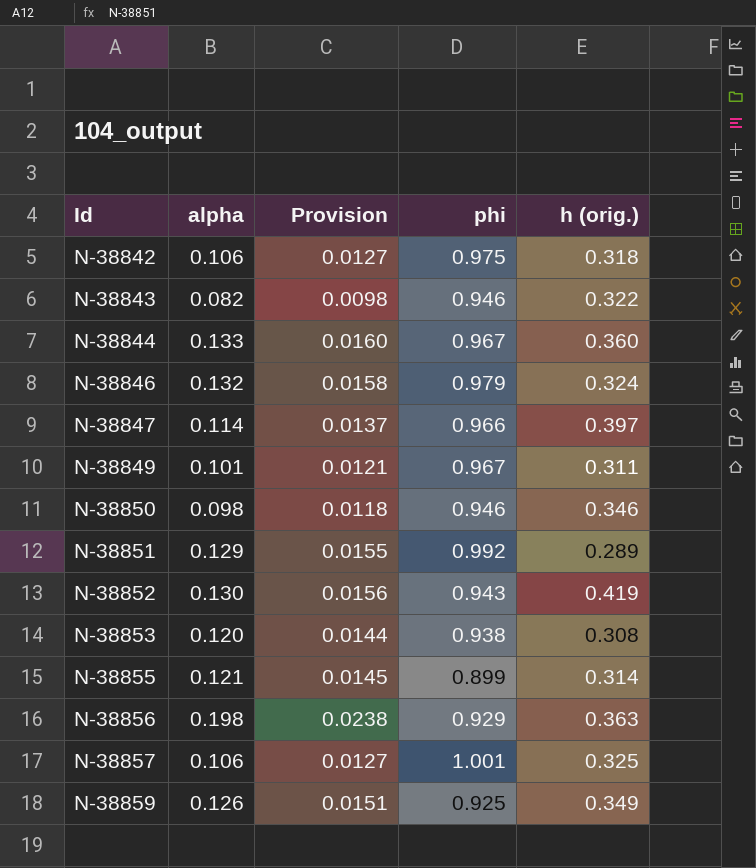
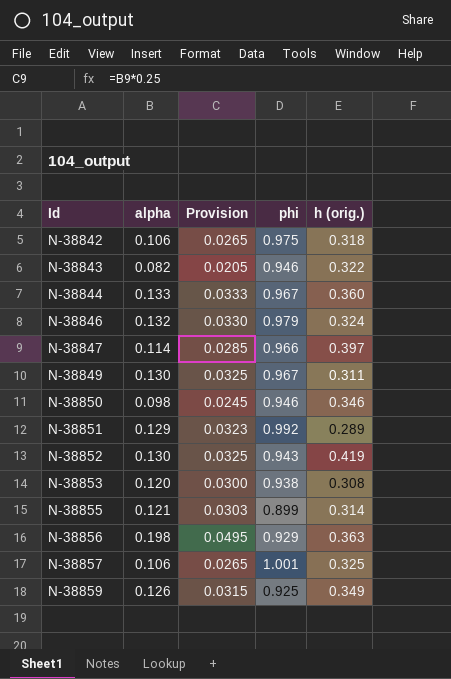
column Provision | formula: [alpha] * 0.12 -> [alpha] * 0.25
N-38849 | alpha: 0.101 -> 0.130

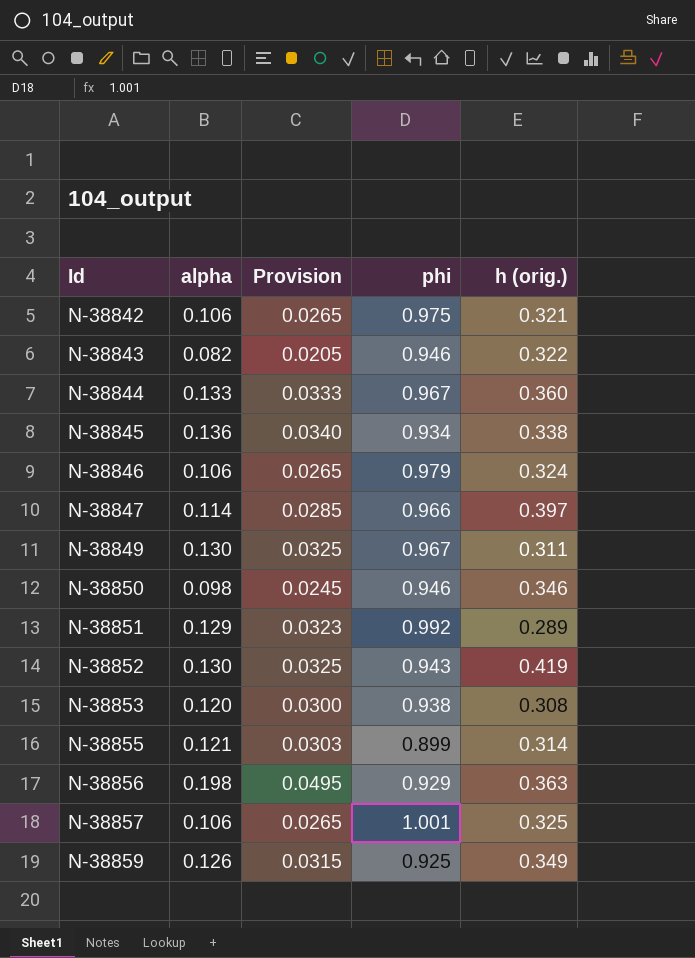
N-38842 | h (orig.): 0.318 -> 0.321
row N-38845: none -> 0.136 | 0.0340 | 0.934 | 0.338
N-38846 | alpha: 0.132 -> 0.106
N-38846 | Provision: 0.0330 -> 0.0265

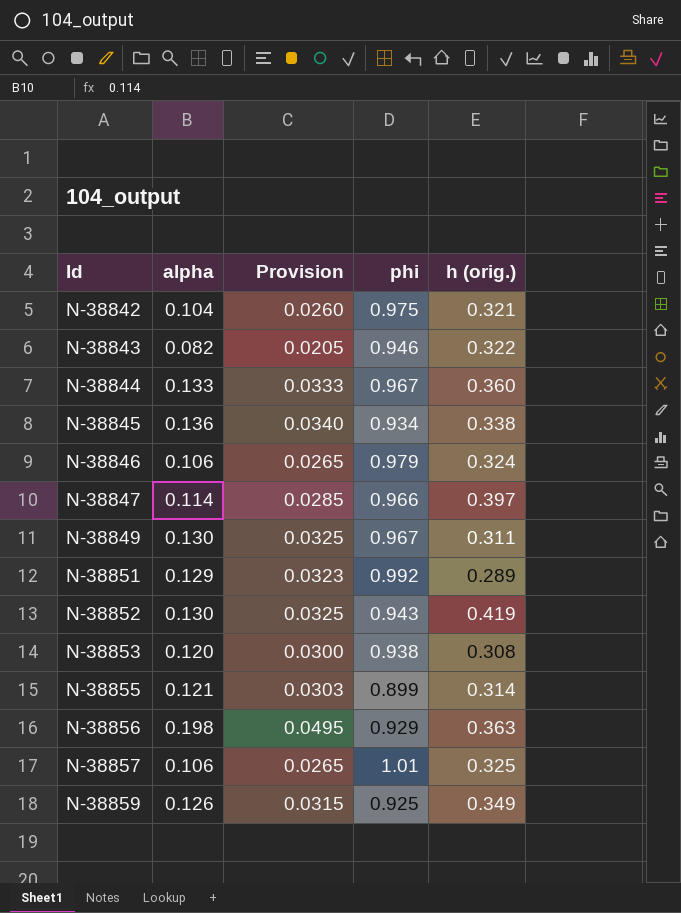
row N-38850: 0.098 | 0.0245 | 0.946 | 0.346 -> none
N-38842 | alpha: 0.106 -> 0.104
N-38842 | Provision: 0.0265 -> 0.0260
N-38857 | phi: 1.001 -> 1.01

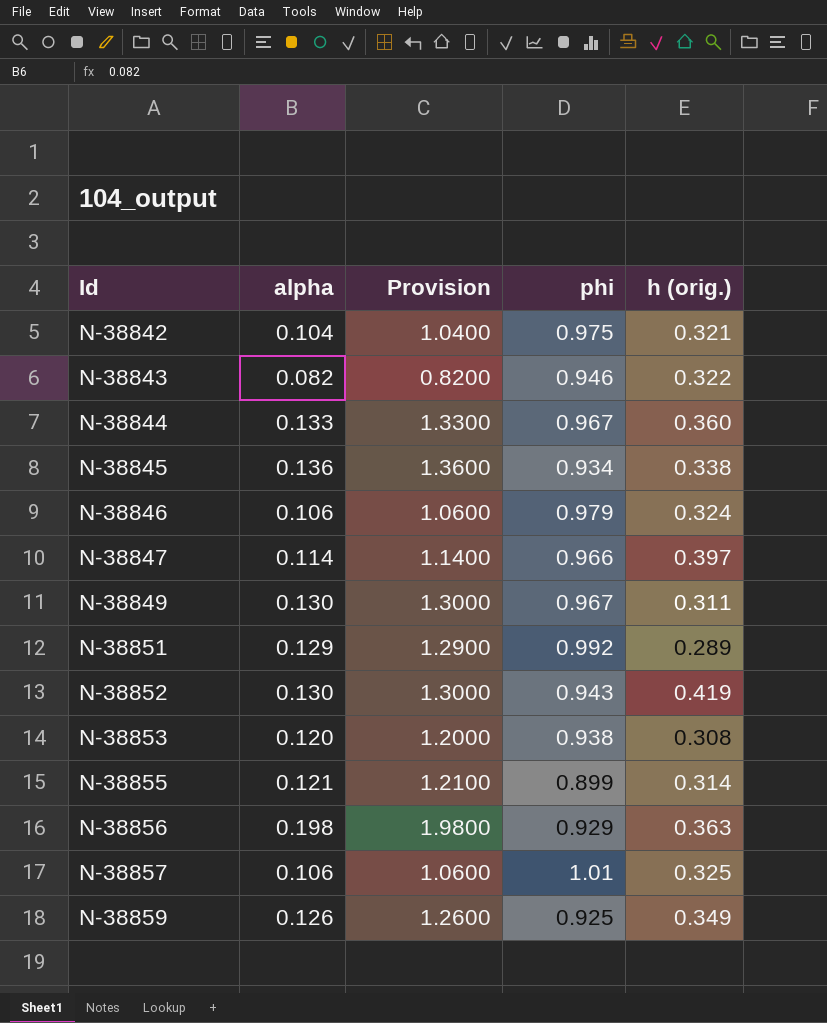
column Provision | formula: [alpha] * 0.25 -> [alpha] * 10

